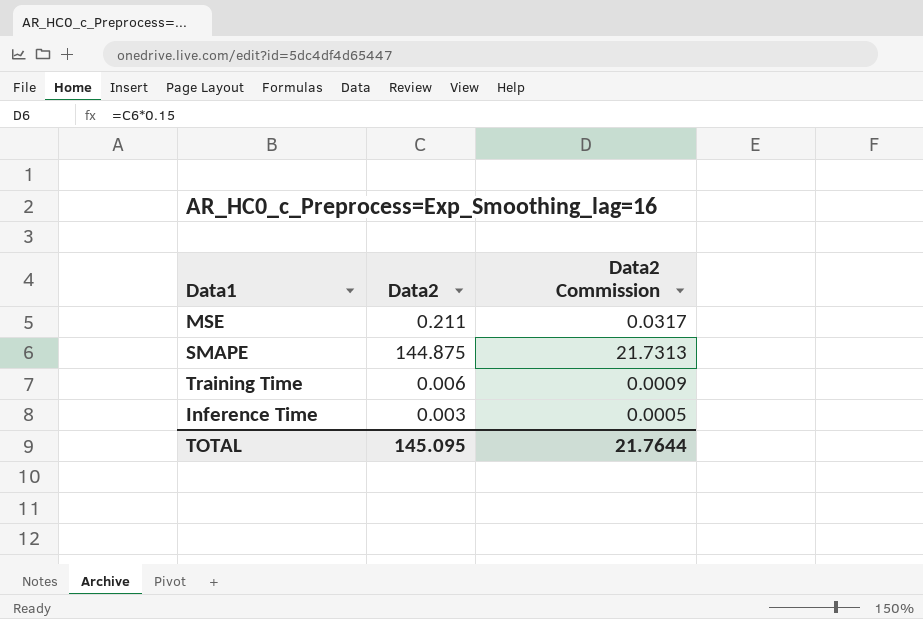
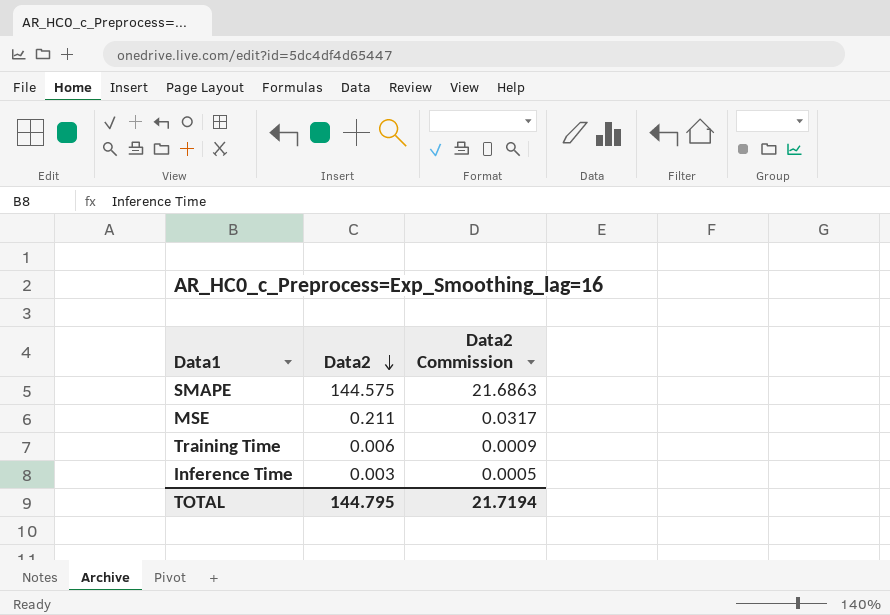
row order: none -> Data2 descending
SMAPE | Data2: 144.875 -> 144.575
SMAPE | Data2 Commission: 21.7313 -> 21.6863
TOTAL | Data2: 145.095 -> 144.795
TOTAL | Data2 Commission: 21.7644 -> 21.7194

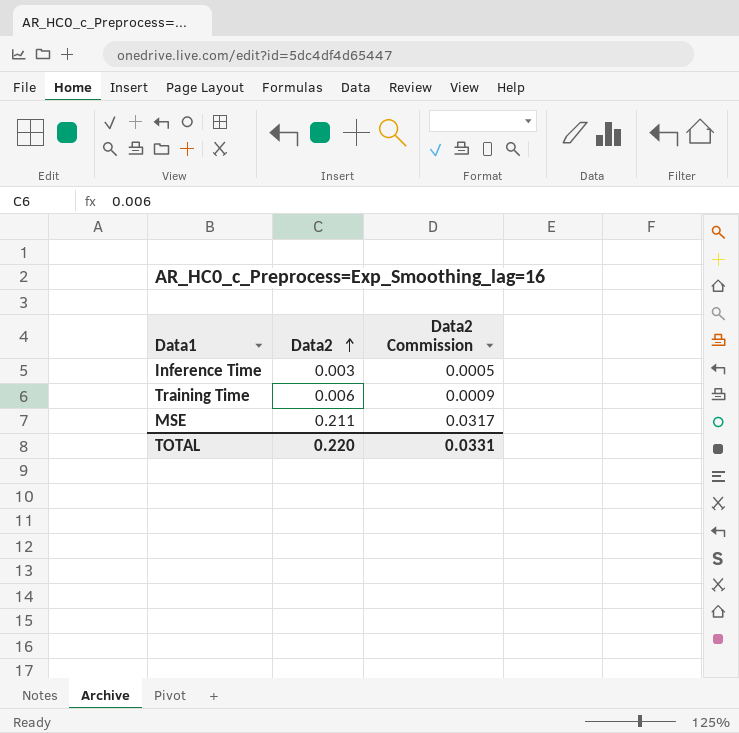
row order: Data2 descending -> Data2 ascending
row SMAPE: 144.575 | 21.6863 -> none
TOTAL | Data2: 144.795 -> 0.220
TOTAL | Data2 Commission: 21.7194 -> 0.0331

